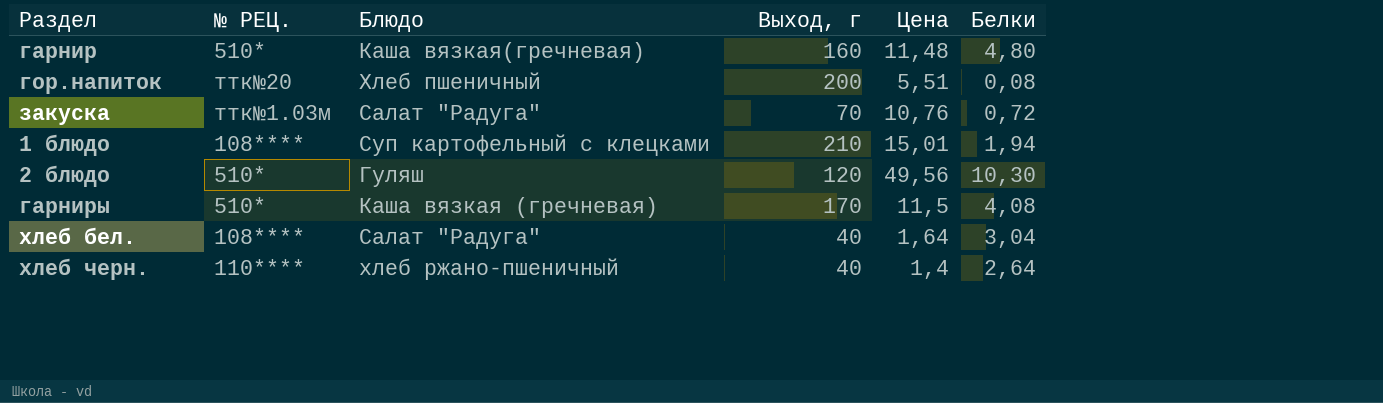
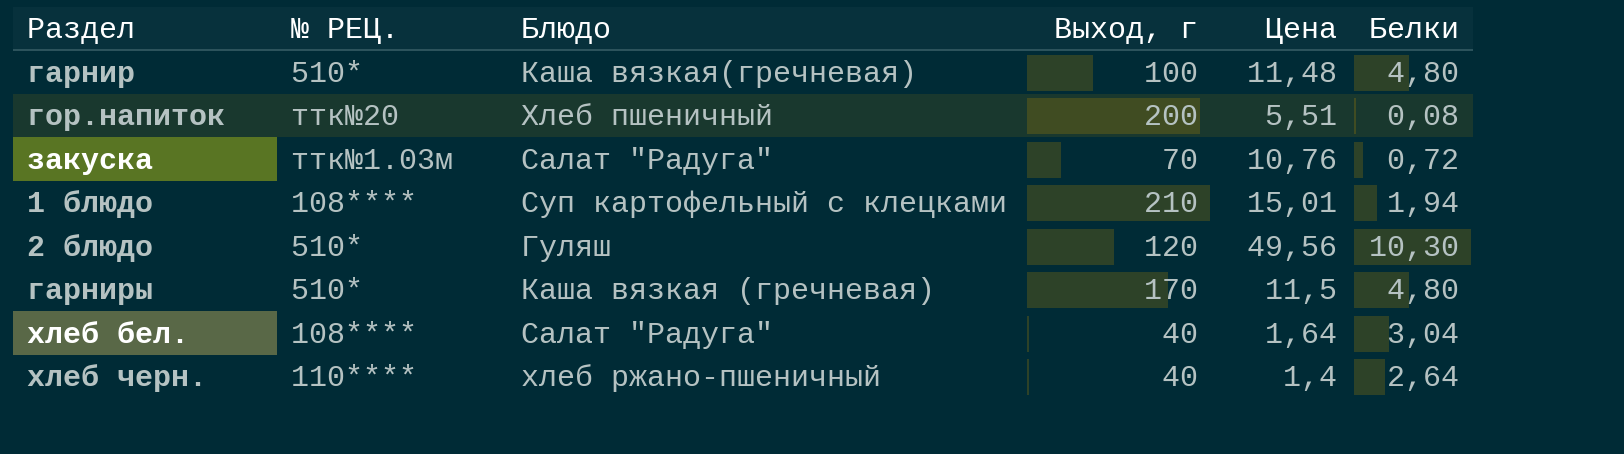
гарнир | Выход, г: 160 -> 100
гарниры | Белки: 4,08 -> 4,80

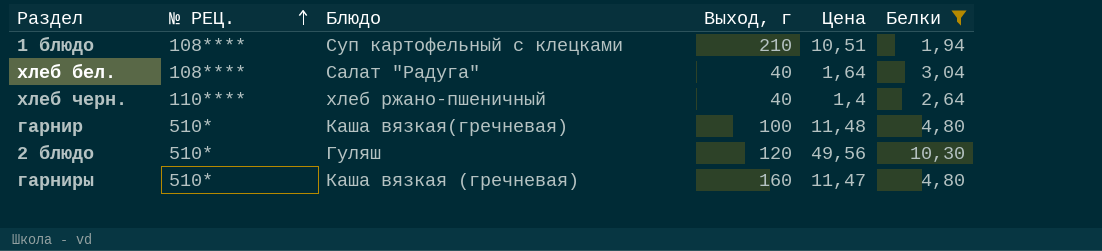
filter: none -> Белки >= 1,94
row order: none -> № РЕЦ. ascending
1 блюдо | Цена: 15,01 -> 10,51
гарниры | Выход, г: 170 -> 160
гарниры | Цена: 11,5 -> 11,47

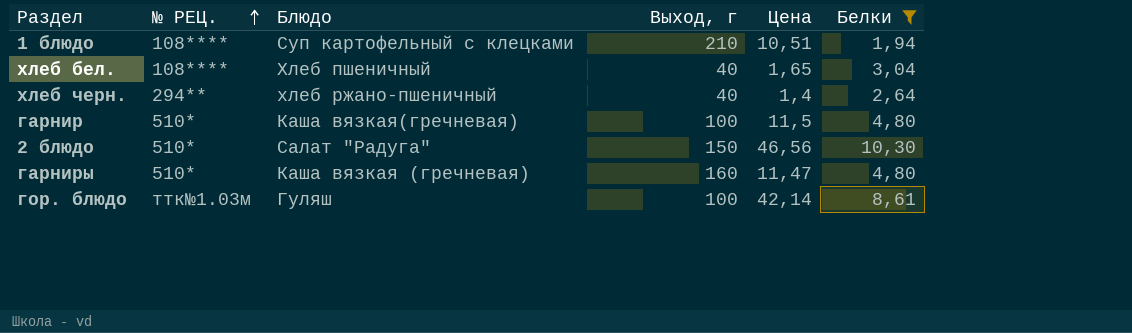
хлеб бел. | Блюдо: Салат "Радуга" -> Хлеб пшеничный
хлеб бел. | Цена: 1,64 -> 1,65
хлеб черн. | № РЕЦ.: 110**** -> 294**
гарнир | Цена: 11,48 -> 11,5
2 блюдо | Блюдо: Гуляш -> Салат "Радуга"
2 блюдо | Выход, г: 120 -> 150
2 блюдо | Цена: 49,56 -> 46,56
row гор. блюдо: none -> ттк№1.03м | Гуляш | 100 | 42,14 | 8,61

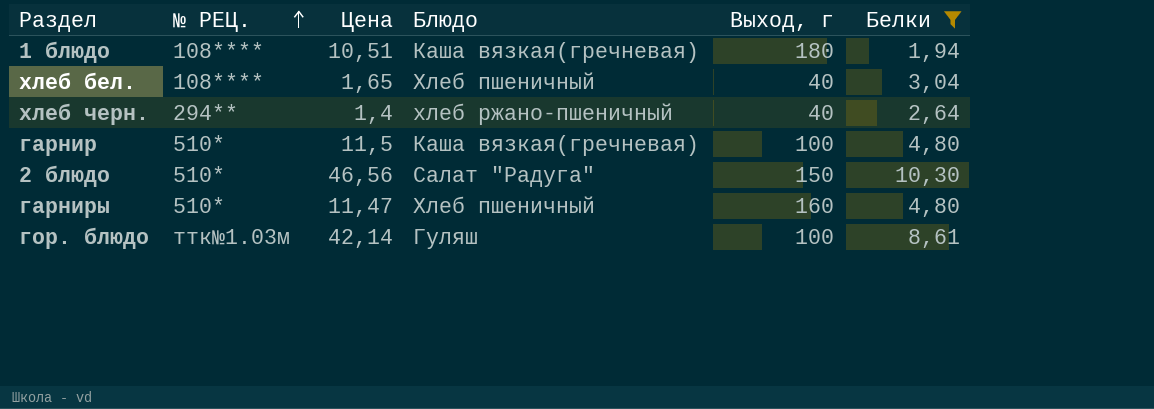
column Цена | position: 5 -> 3
1 блюдо | Блюдо: Суп картофельный с клецками -> Каша вязкая(гречневая)
1 блюдо | Выход, г: 210 -> 180
гарниры | Блюдо: Каша вязкая (гречневая) -> Хлеб пшеничный

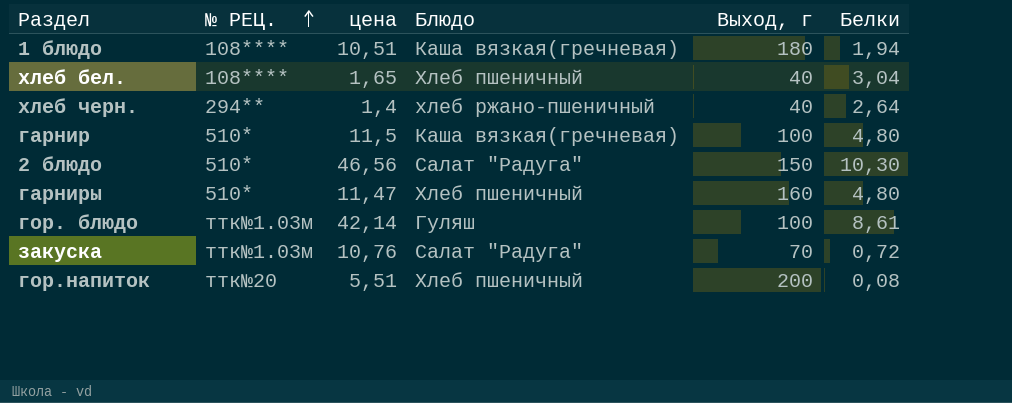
filter: Белки >= 1,94 -> none
column name: Цена -> цена

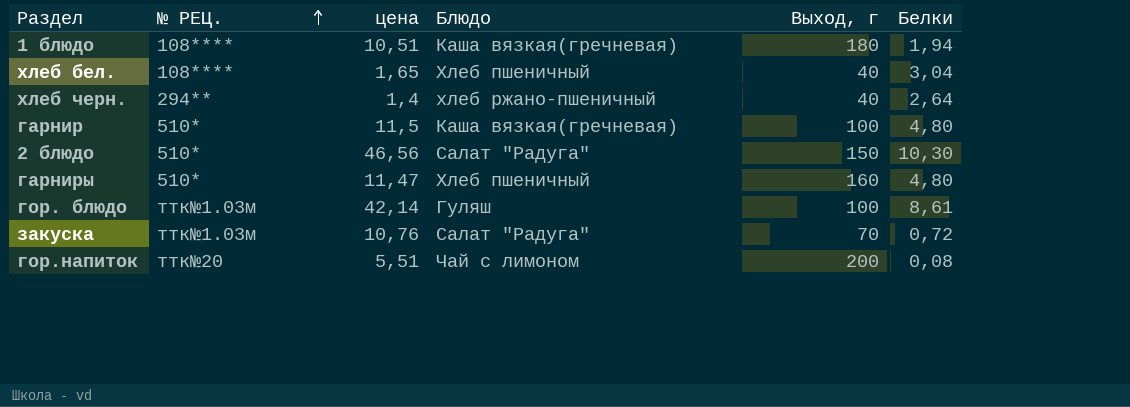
гор.напиток | Блюдо: Хлеб пшеничный -> Чай с лимоном

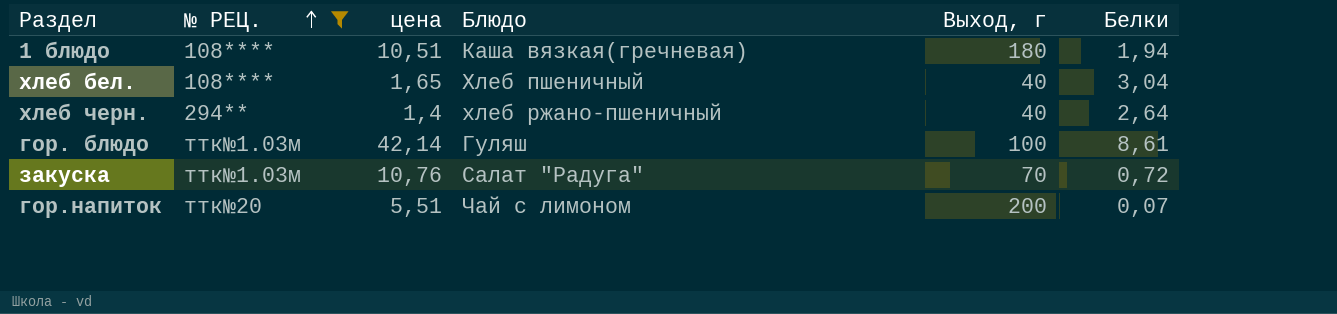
filter: none -> № РЕЦ. != 510*
гор.напиток | Белки: 0,08 -> 0,07

